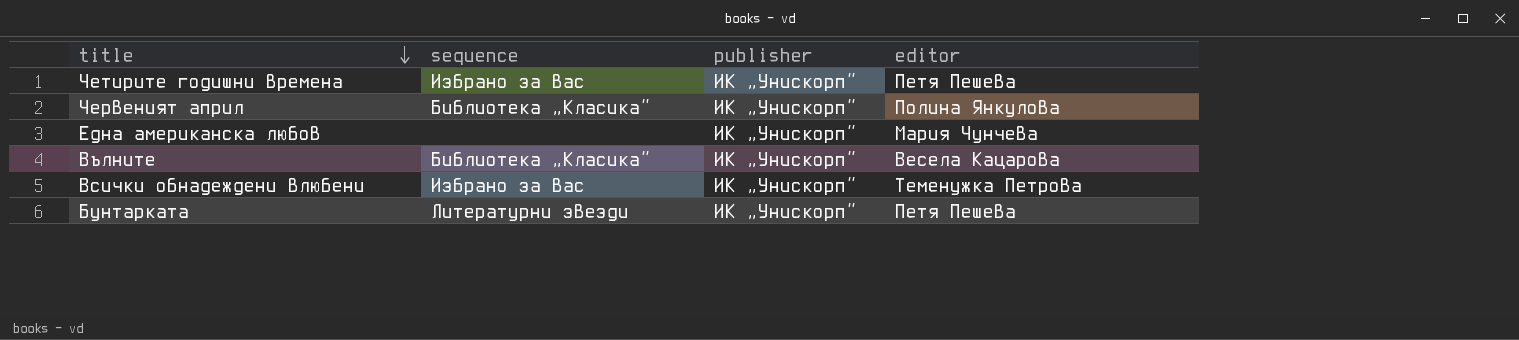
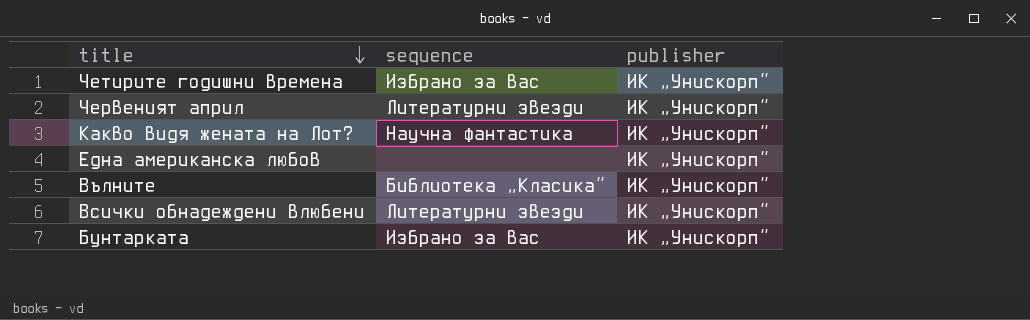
column editor | position: 4 -> none
Червеният април | sequence: Библиотека „Класика“ -> Литературни звезди
row Какво видя жената на Лот?: none -> Научна фантастика | ИК „Унискорп“
Всички обнадеждени влюбени | sequence: Избрано за вас -> Литературни звезди
Бунтарката | sequence: Литературни звезди -> Избрано за вас

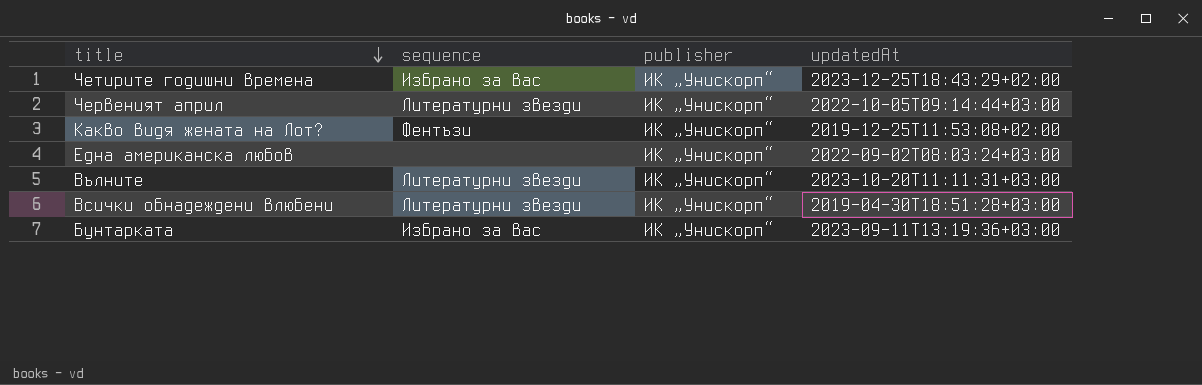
column updatedAt | position: none -> 4
Какво видя жената на Лот? | sequence: Научна фантастика -> Фентъзи
Вълните | sequence: Библиотека „Класика“ -> Литературни звезди

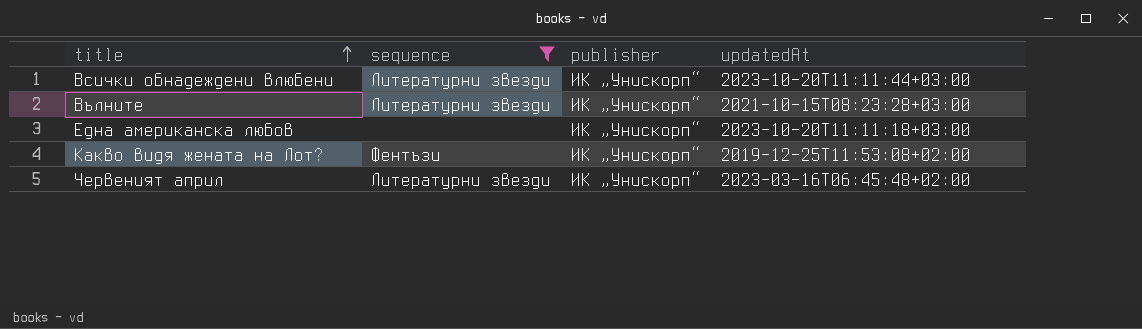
filter: none -> sequence != Избрано за вас
row order: title descending -> title ascending
Всички обнадеждени влюбени | updatedAt: 2019-04-30T18:51:28+03:00 -> 2023-10-20T11:11:44+03:00
Вълните | updatedAt: 2023-10-20T11:11:31+03:00 -> 2021-10-15T08:23:28+03:00
Една американска любов | updatedAt: 2022-09-02T08:03:24+03:00 -> 2023-10-20T11:11:18+03:00
Червеният април | updatedAt: 2022-10-05T09:14:44+03:00 -> 2023-03-16T06:45:48+02:00

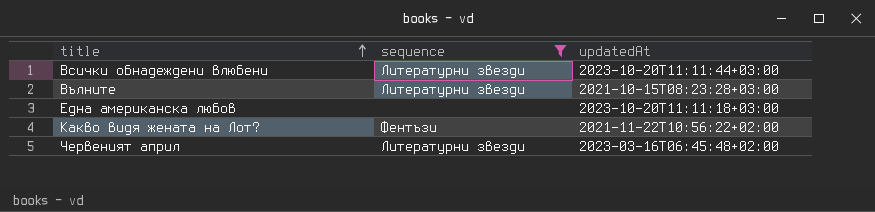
column publisher | position: 3 -> none
Какво видя жената на Лот? | updatedAt: 2019-12-25T11:53:08+02:00 -> 2021-11-22T10:56:22+02:00

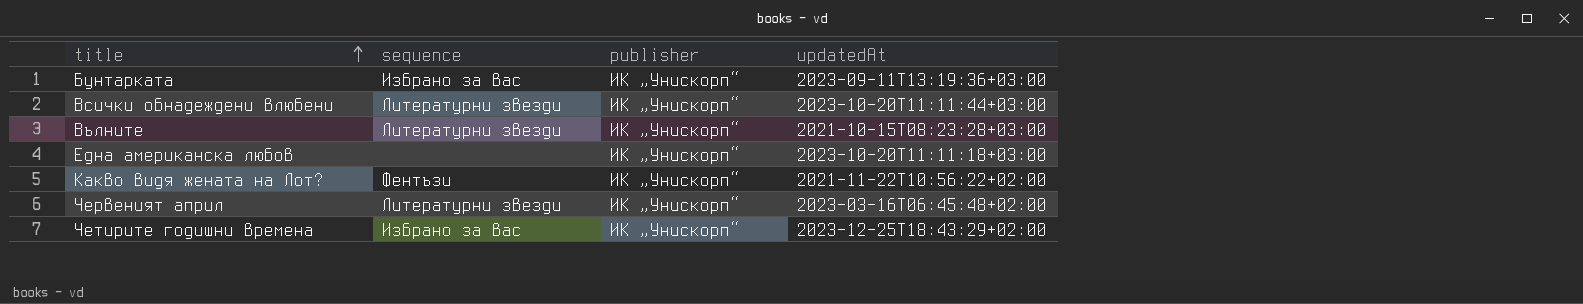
filter: sequence != Избрано за вас -> none
column publisher | position: none -> 3

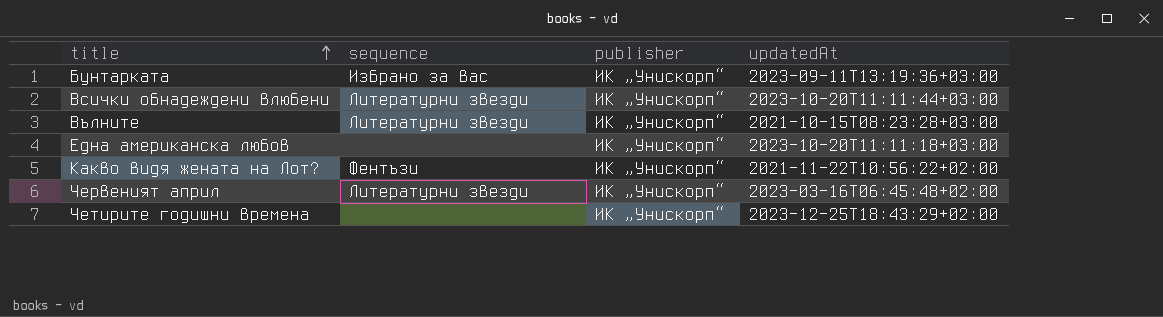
Четирите годишни времена | sequence: Избрано за вас -> none

